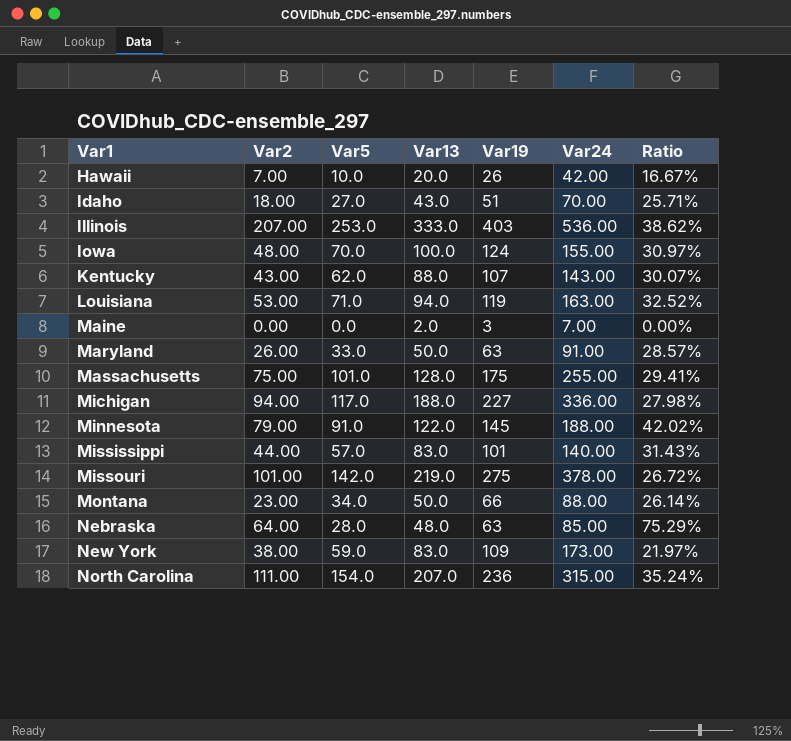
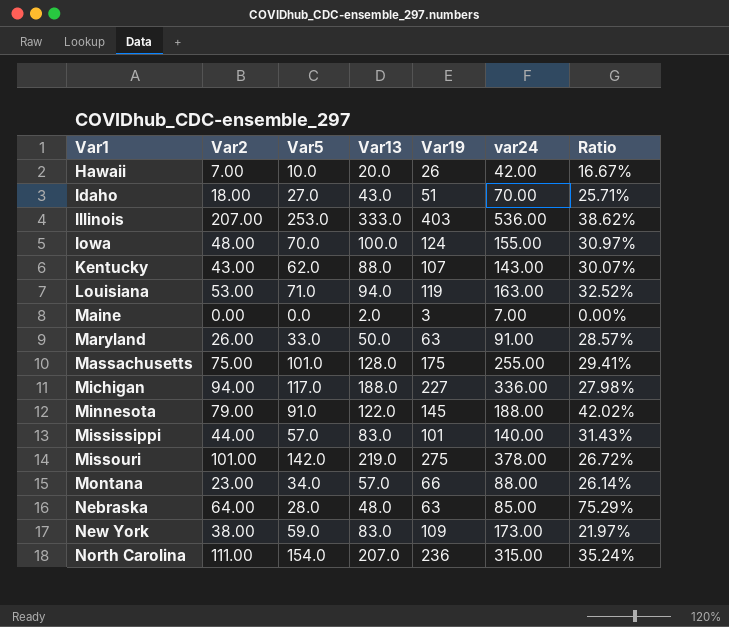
column name: Var24 -> var24
Montana | Var13: 50.0 -> 57.0

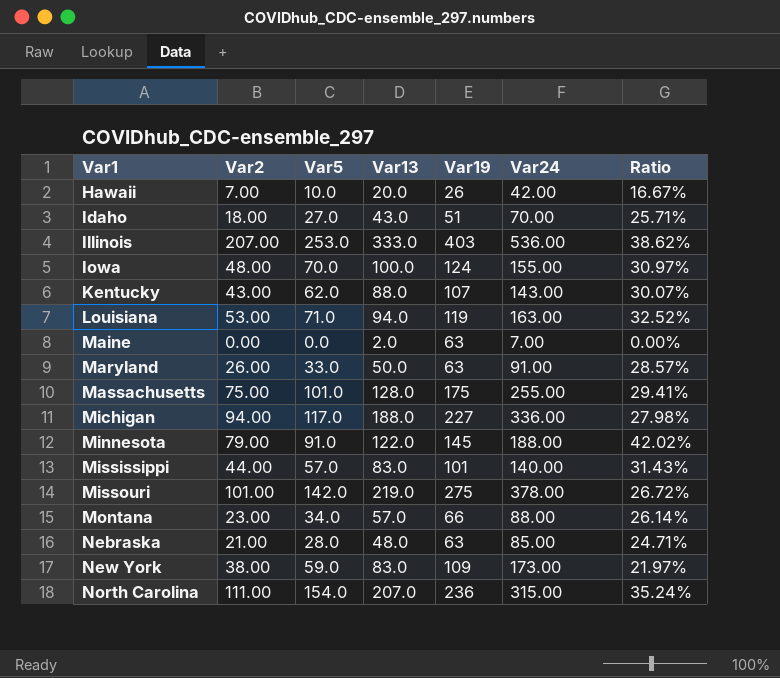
column name: var24 -> Var24
Maine | Var19: 3 -> 63
Nebraska | Var2: 64.00 -> 21.00
Nebraska | Ratio: 75.29% -> 24.71%

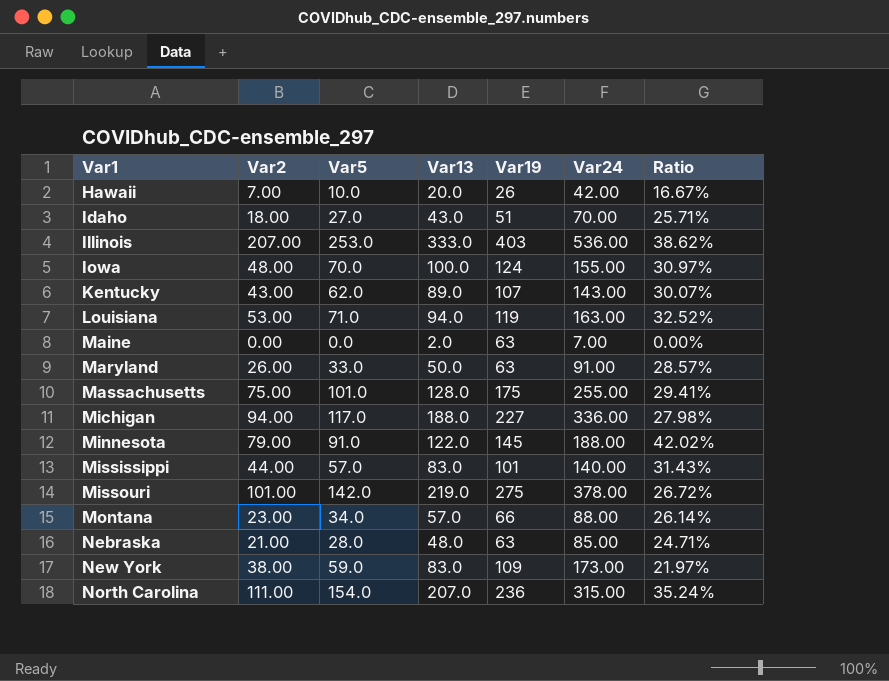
Kentucky | Var13: 88.0 -> 89.0

